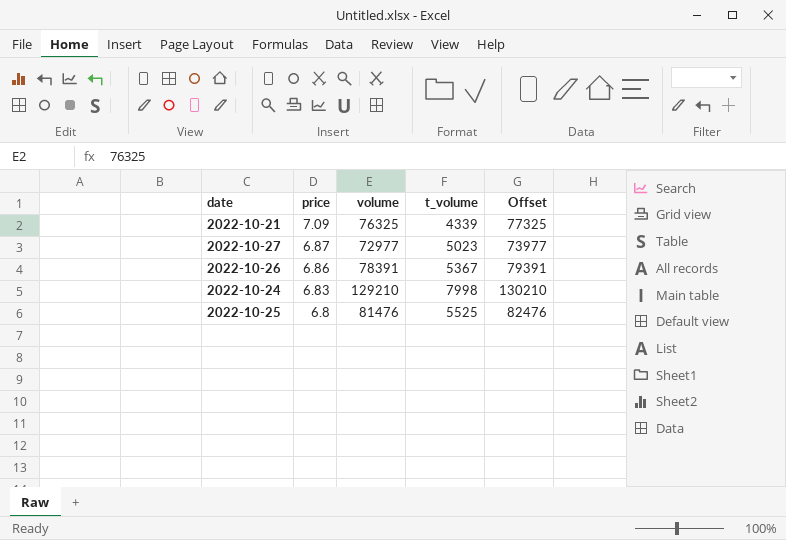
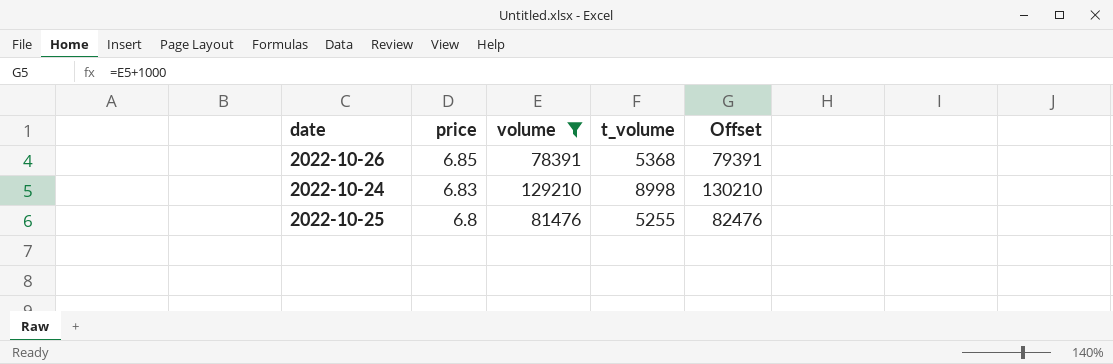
filter: none -> volume >= 78391
2022-10-26 | price: 6.86 -> 6.85
2022-10-26 | t_volume: 5367 -> 5368
2022-10-24 | t_volume: 7998 -> 8998
2022-10-25 | t_volume: 5525 -> 5255

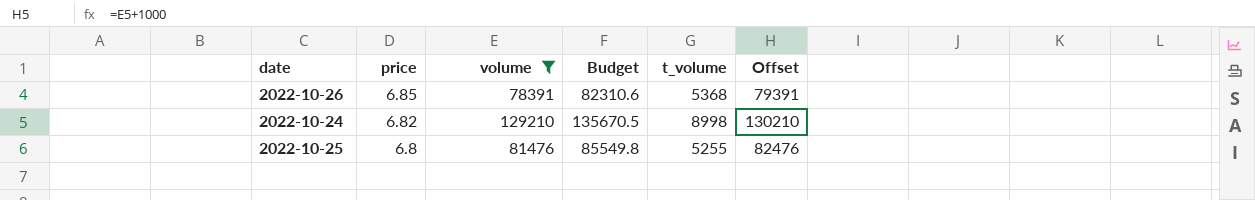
column Budget | formula: none -> [volume] * 1.05
2022-10-24 | price: 6.83 -> 6.82

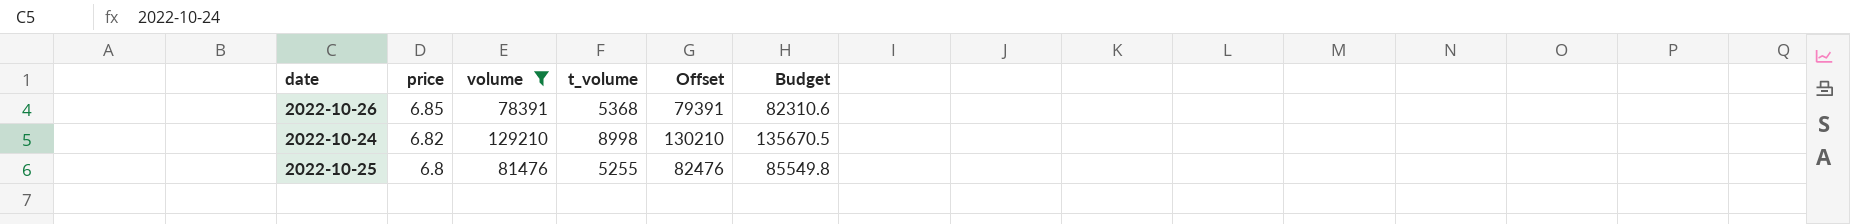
column Budget | position: 4 -> 6

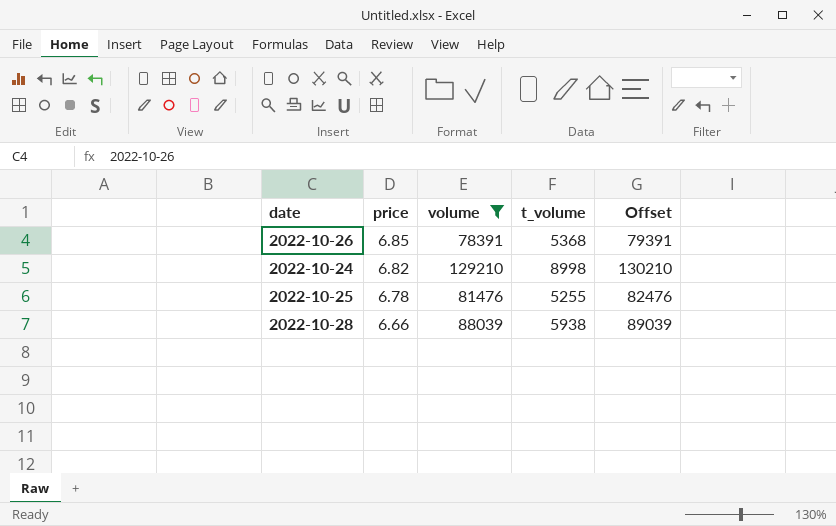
column Budget | formula: [volume] * 1.05 -> none
2022-10-25 | price: 6.8 -> 6.78
row 2022-10-28: none -> 6.66 | 88039 | 5938 | 89039

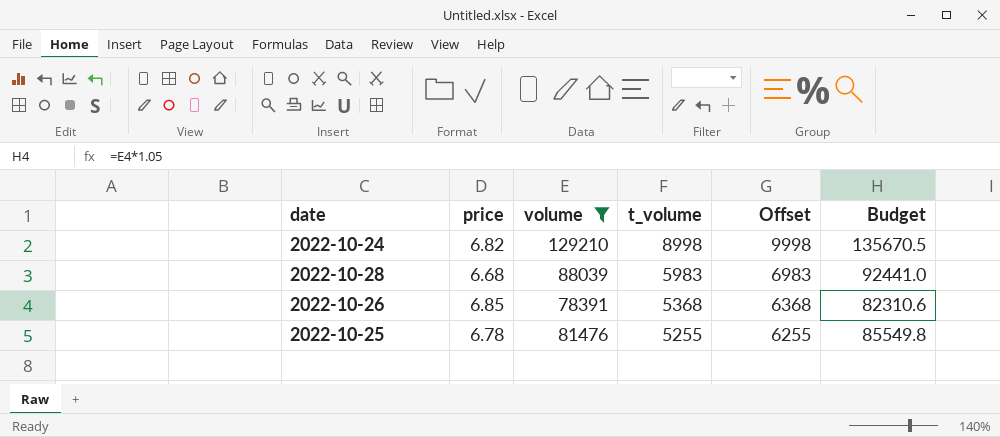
row order: price descending -> t_volume descending
column Offset | formula: [volume] + 1000 -> [t_volume] + 1000
column Budget | formula: none -> [volume] * 1.05
2022-10-28 | price: 6.66 -> 6.68
2022-10-28 | t_volume: 5938 -> 5983

